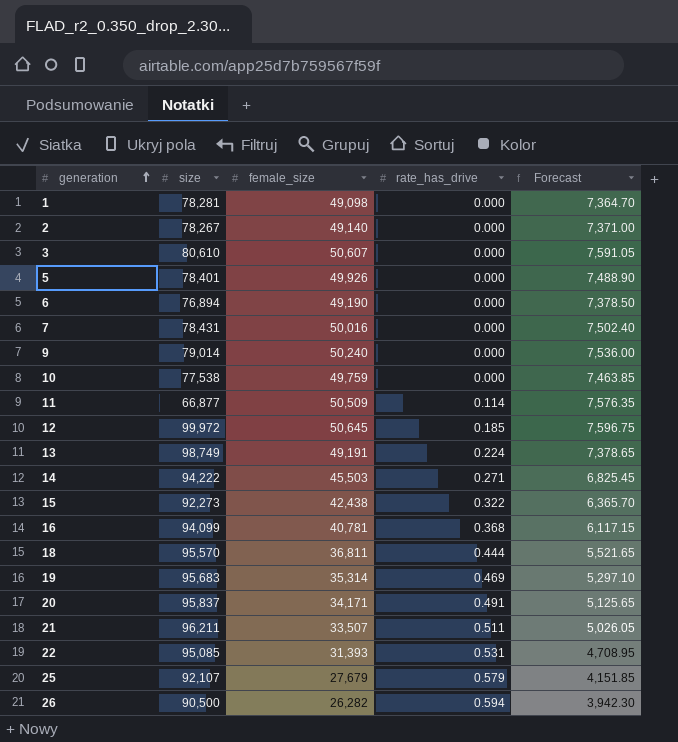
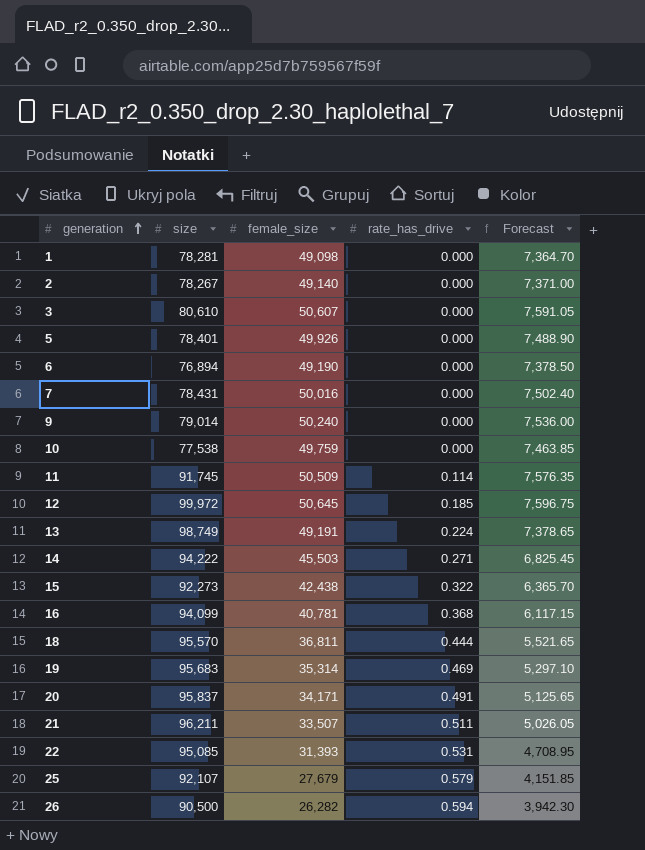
11 | size: 66,877 -> 91,745

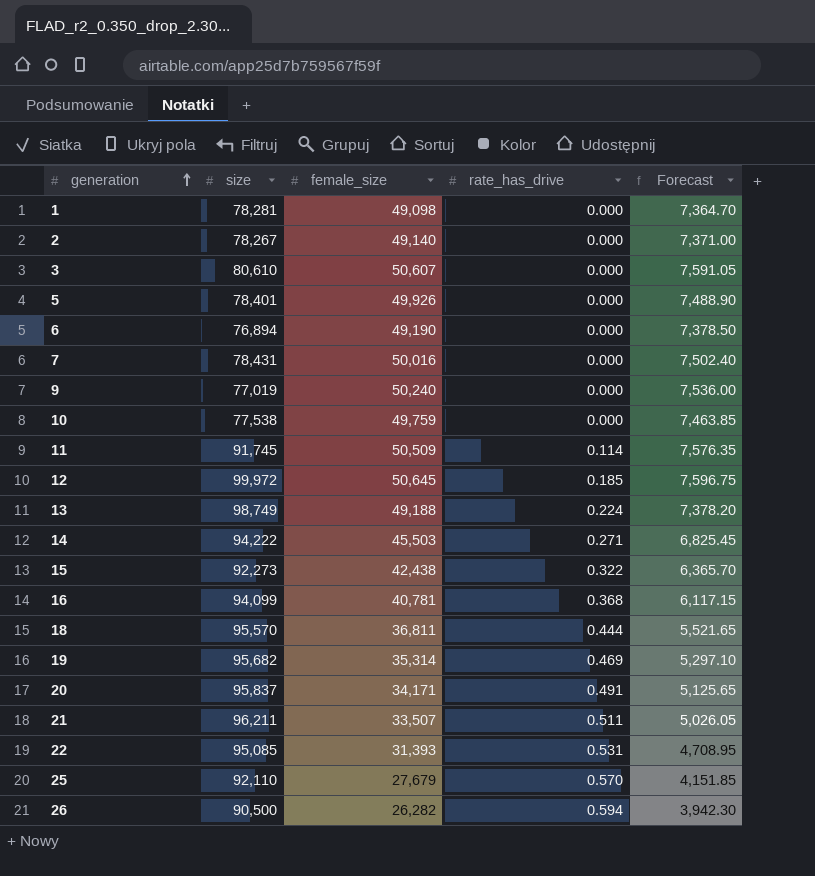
9 | size: 79,014 -> 77,019
13 | female_size: 49,191 -> 49,188
13 | Forecast: 7,378.65 -> 7,378.20
19 | size: 95,683 -> 95,682
25 | size: 92,107 -> 92,110
25 | rate_has_drive: 0.579 -> 0.570

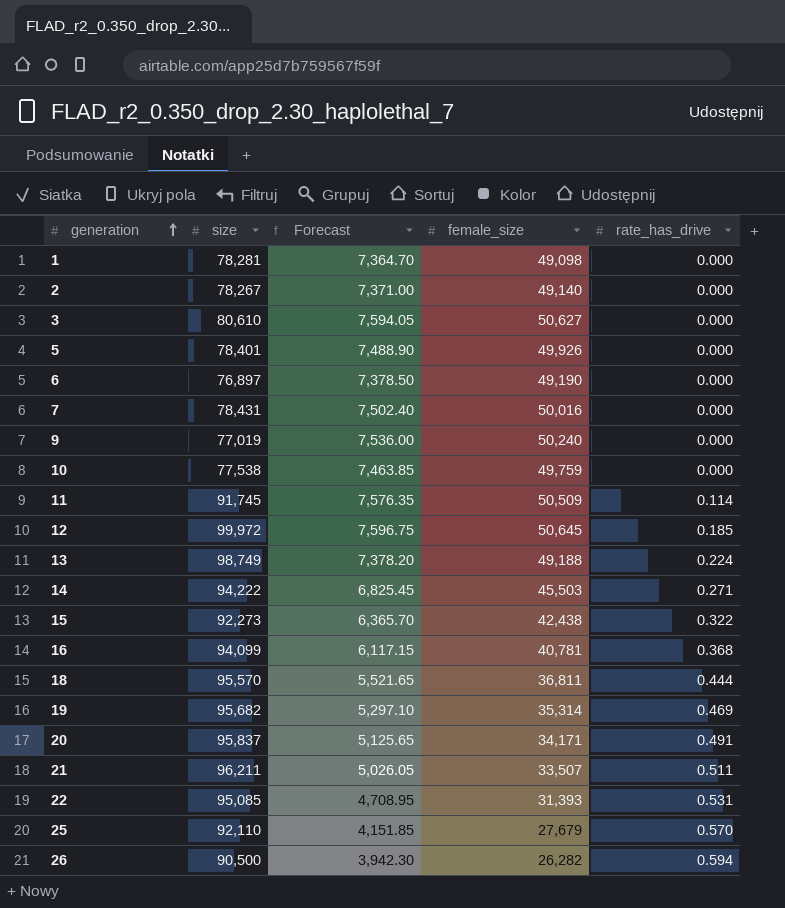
column Forecast | position: 5 -> 3
3 | Forecast: 7,591.05 -> 7,594.05
3 | female_size: 50,607 -> 50,627
6 | size: 76,894 -> 76,897

